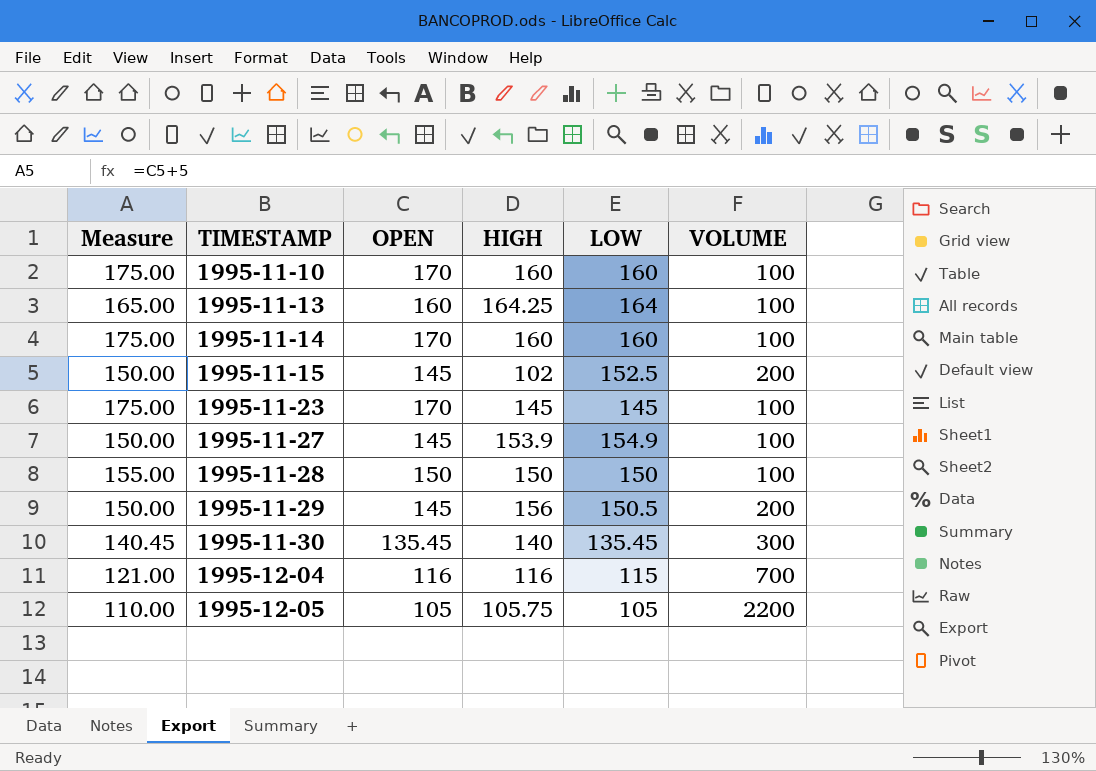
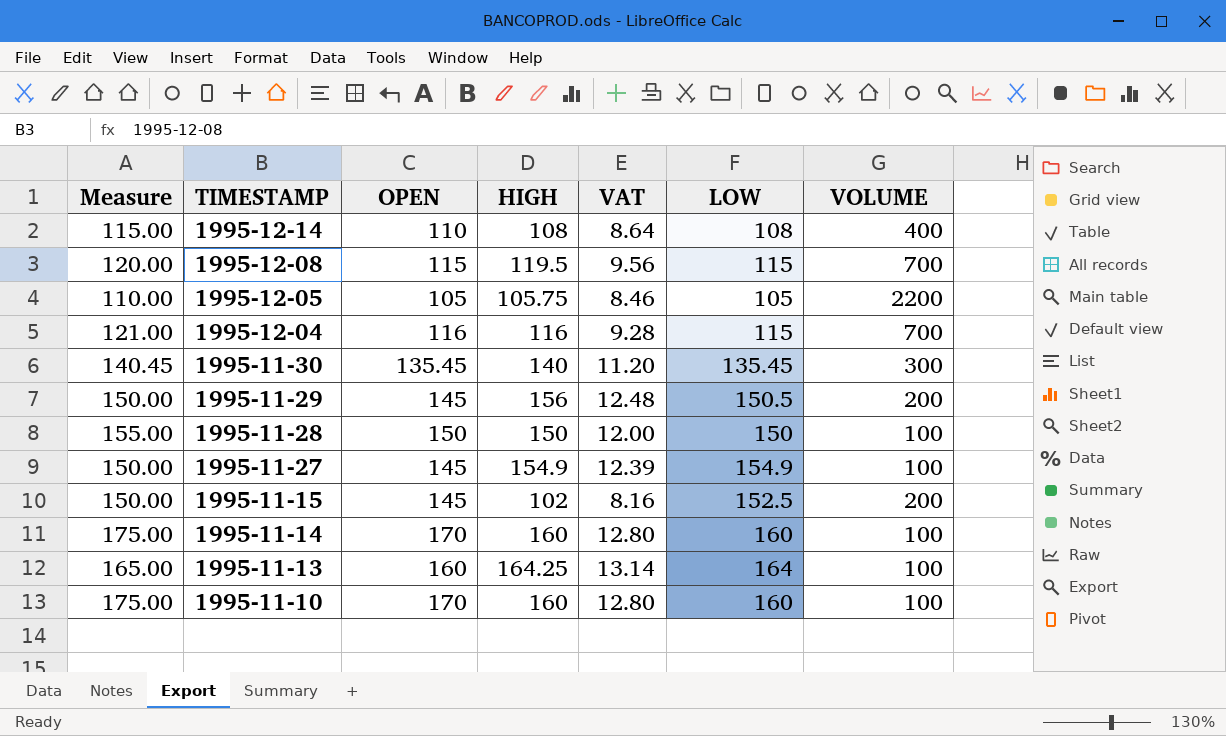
row order: TIMESTAMP ascending -> TIMESTAMP descending
column VAT | formula: none -> [HIGH] * 0.08
row 1995-11-23: 175.00 | 170 | 145 | 145 | 100 -> none
row 1995-12-14: none -> 115.00 | 110 | 108 | 8.64 | 108 | 400
row 1995-12-08: none -> 120.00 | 115 | 119.5 | 9.56 | 115 | 700
1995-11-27 | HIGH: 153.9 -> 154.9

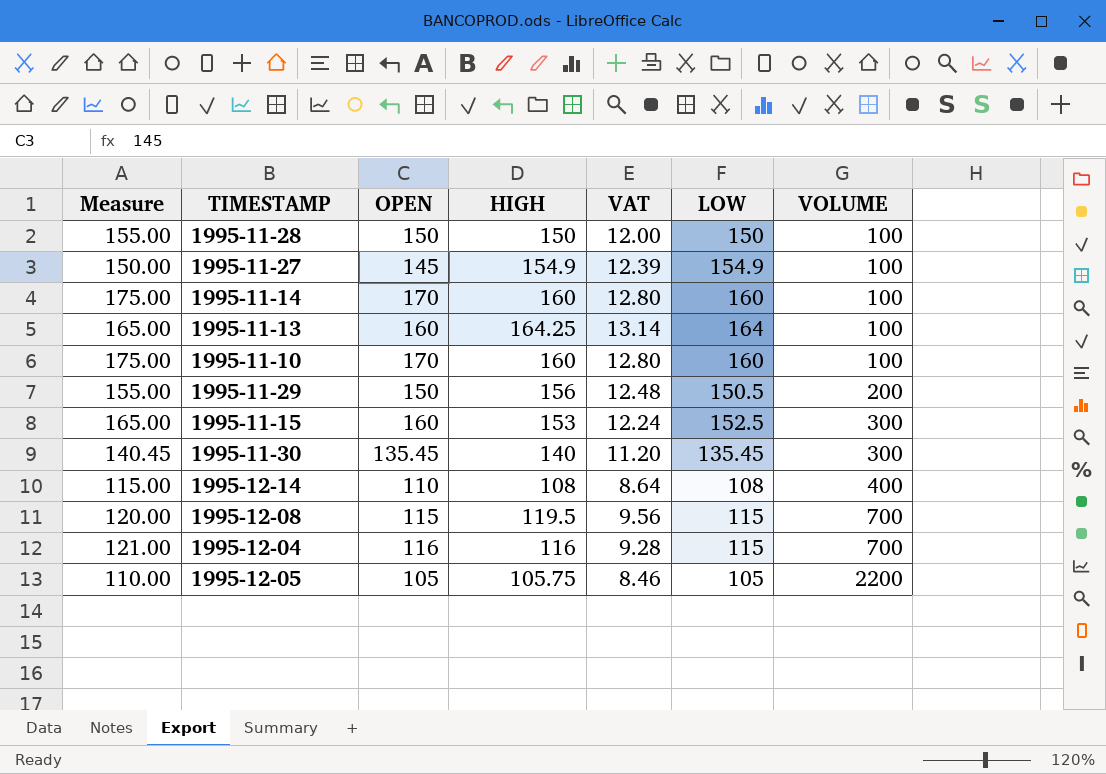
row order: TIMESTAMP descending -> VOLUME ascending
1995-11-29 | Measure: 150.00 -> 155.00
1995-11-29 | OPEN: 145 -> 150
1995-11-15 | Measure: 150.00 -> 165.00
1995-11-15 | OPEN: 145 -> 160
1995-11-15 | HIGH: 102 -> 153
1995-11-15 | VAT: 8.16 -> 12.24
1995-11-15 | VOLUME: 200 -> 300

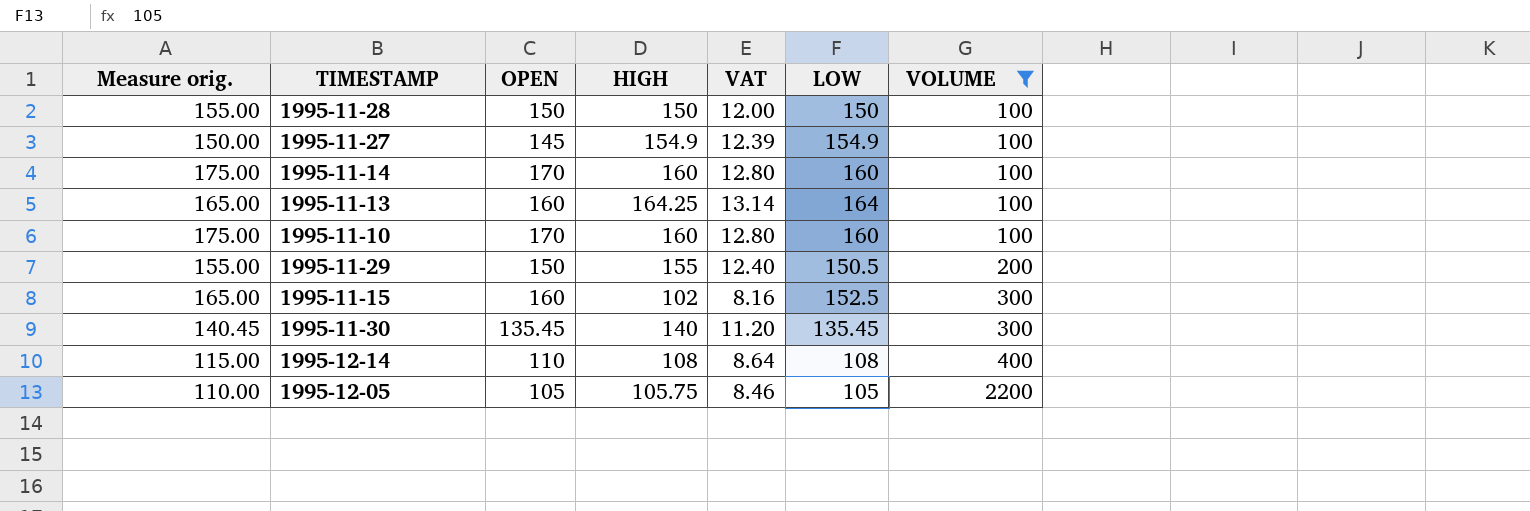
filter: none -> VOLUME != 700
column name: Measure -> Measure orig.
1995-11-29 | HIGH: 156 -> 155
1995-11-29 | VAT: 12.48 -> 12.40
1995-11-15 | HIGH: 153 -> 102
1995-11-15 | VAT: 12.24 -> 8.16

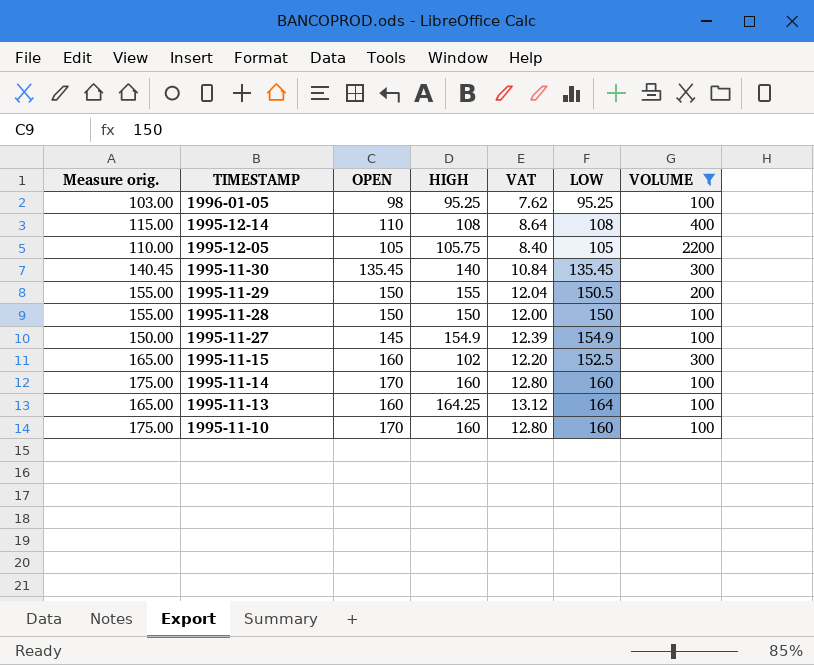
row order: VOLUME ascending -> TIMESTAMP descending
column VAT | formula: [HIGH] * 0.08 -> [LOW] * 0.08
row 1996-01-05: none -> 103.00 | 98 | 95.25 | 7.62 | 95.25 | 100

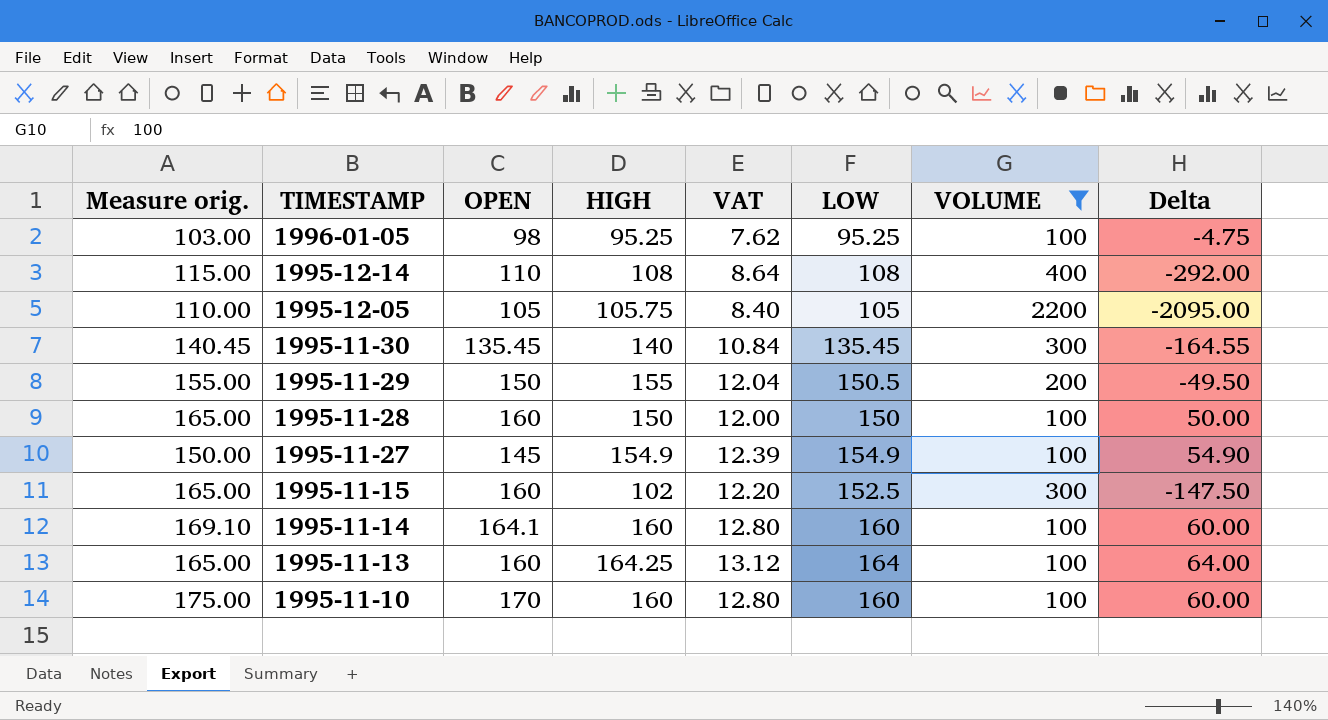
column Delta | formula: none -> [LOW] - [VOLUME]
1995-11-28 | Measure orig.: 155.00 -> 165.00
1995-11-28 | OPEN: 150 -> 160
1995-11-14 | Measure orig.: 175.00 -> 169.10
1995-11-14 | OPEN: 170 -> 164.1

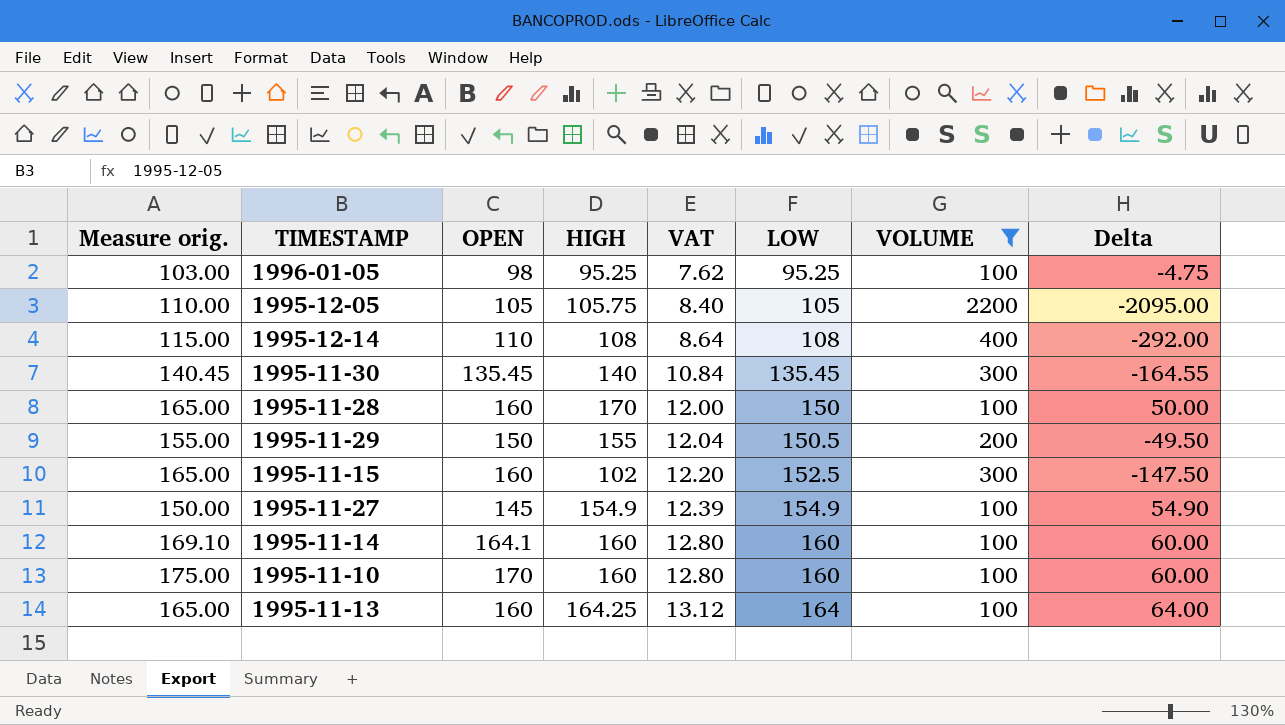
row order: TIMESTAMP descending -> VAT ascending
1995-11-28 | HIGH: 150 -> 170

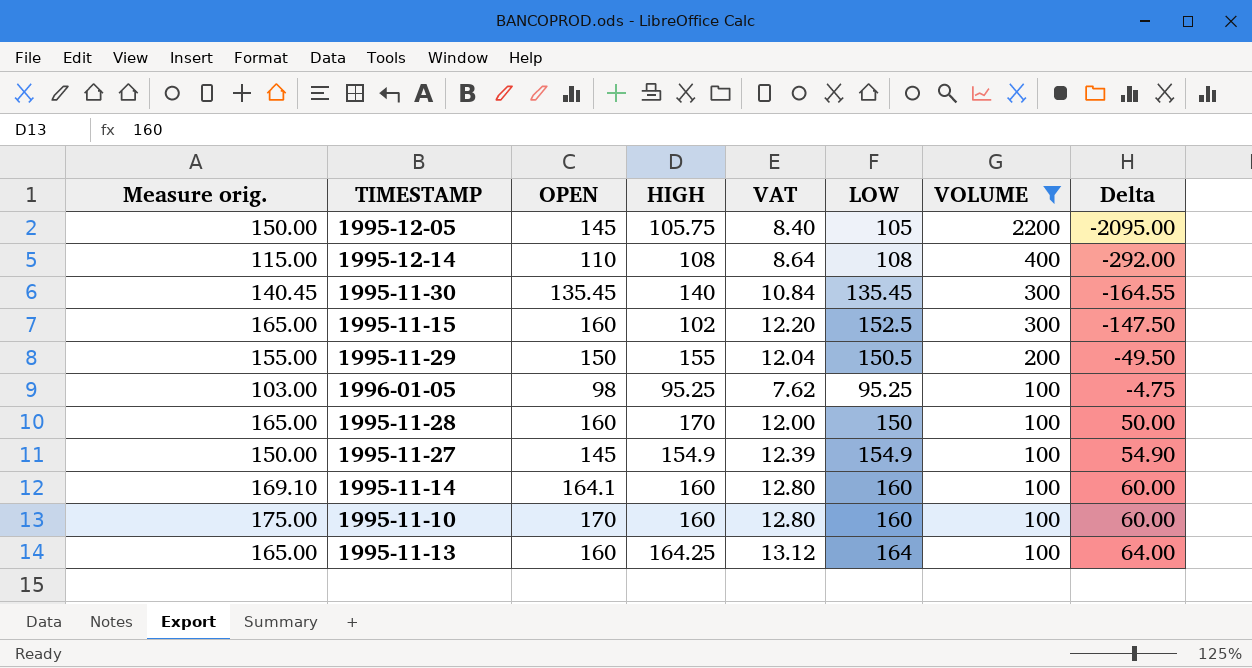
row order: VAT ascending -> VOLUME descending
1995-12-05 | Measure orig.: 110.00 -> 150.00
1995-12-05 | OPEN: 105 -> 145

